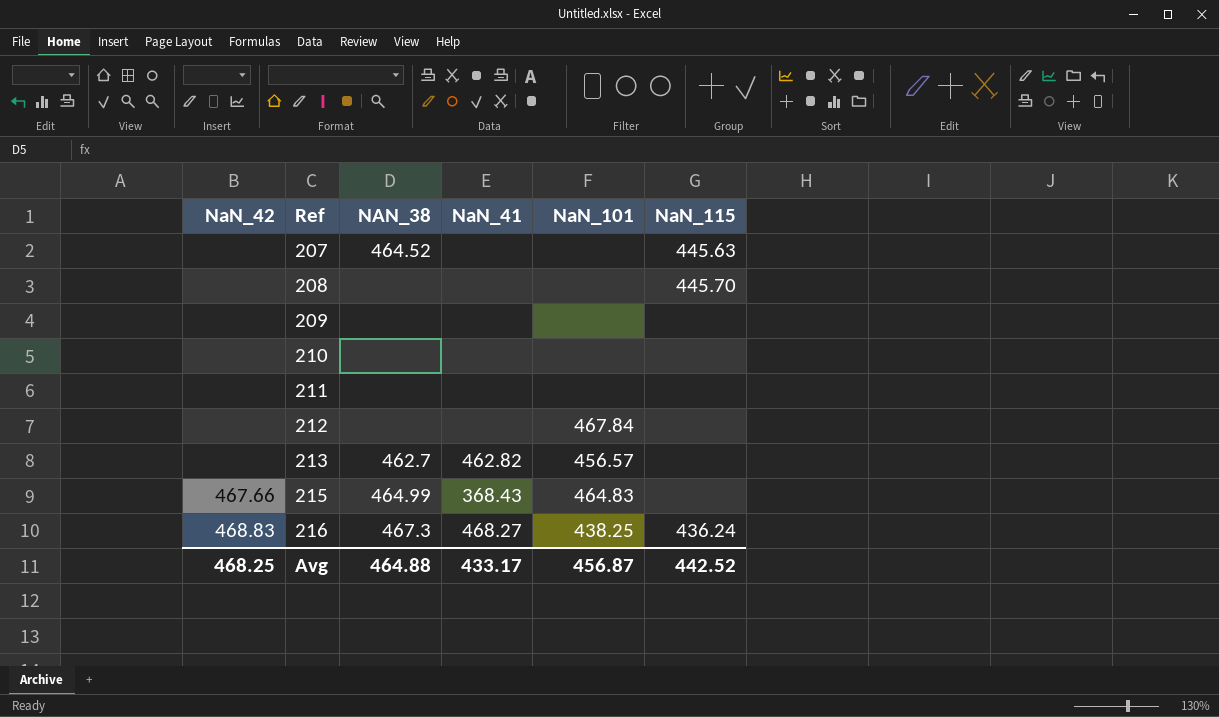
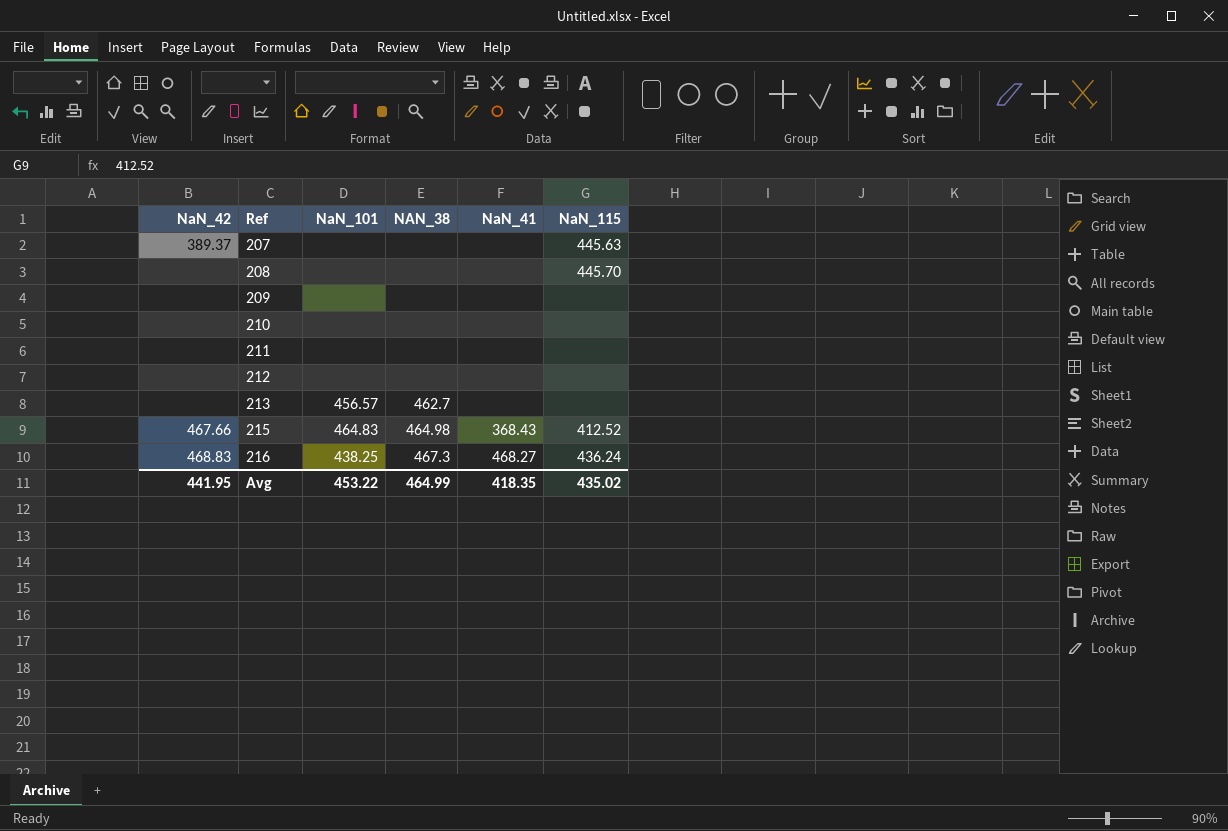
column NaN_101 | position: 5 -> 3
207 | NaN_42: none -> 389.37
207 | NAN_38: 464.52 -> none
212 | NaN_101: 467.84 -> none
213 | NaN_41: 462.82 -> none
215 | NAN_38: 464.99 -> 464.98
215 | NaN_115: none -> 412.52
Avg | NaN_42: 468.25 -> 441.95
Avg | NaN_101: 456.87 -> 453.22
Avg | NAN_38: 464.88 -> 464.99
Avg | NaN_41: 433.17 -> 418.35
Avg | NaN_115: 442.52 -> 435.02

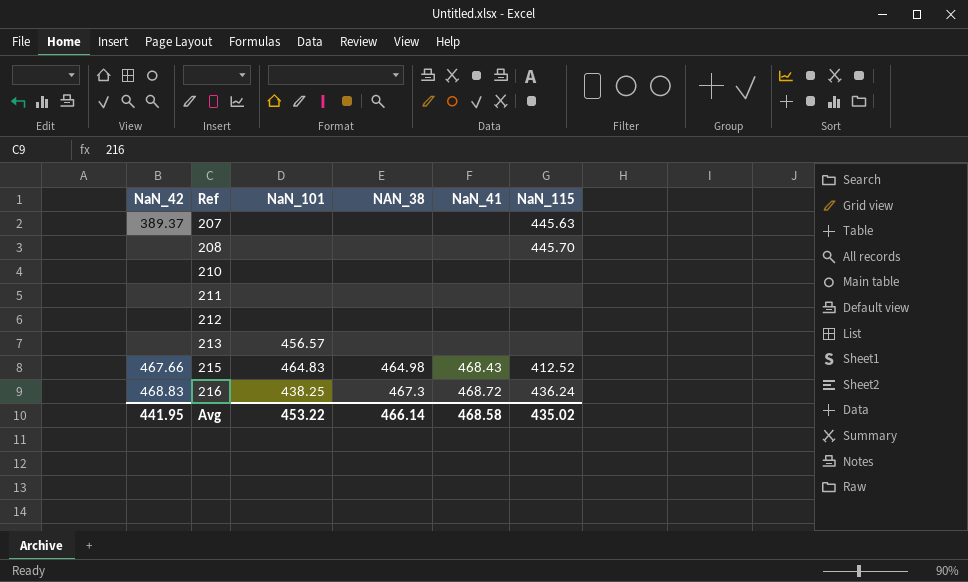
row 209: none | none | none | none | none -> none
213 | NAN_38: 462.7 -> none
215 | NaN_41: 368.43 -> 468.43
216 | NaN_41: 468.27 -> 468.72
Avg | NAN_38: 464.99 -> 466.14
Avg | NaN_41: 418.35 -> 468.58

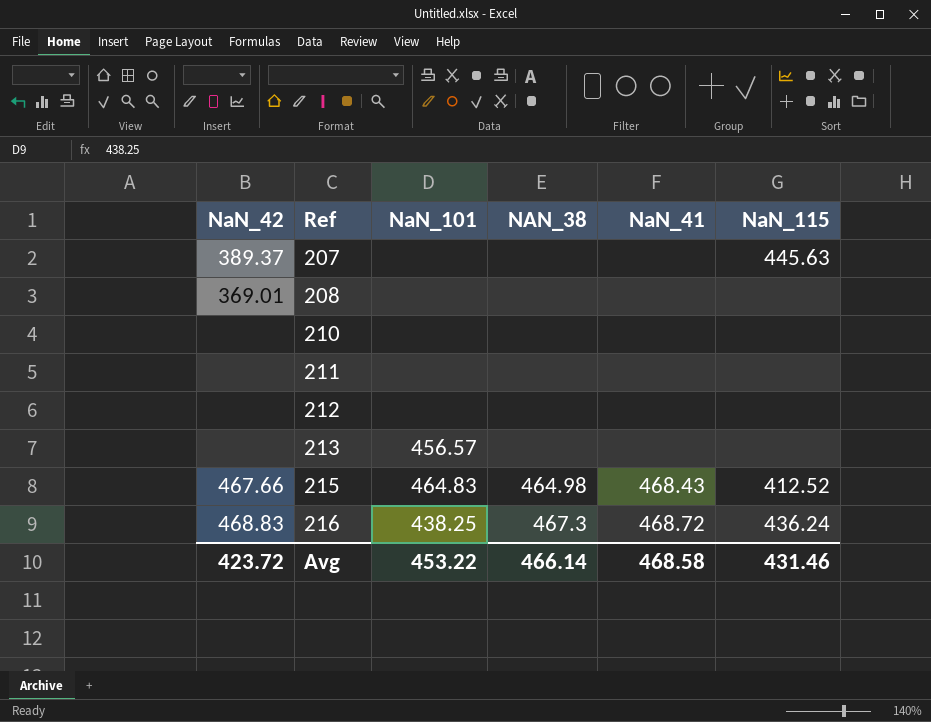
208 | NaN_42: none -> 369.01
208 | NaN_115: 445.70 -> none
Avg | NaN_42: 441.95 -> 423.72
Avg | NaN_115: 435.02 -> 431.46

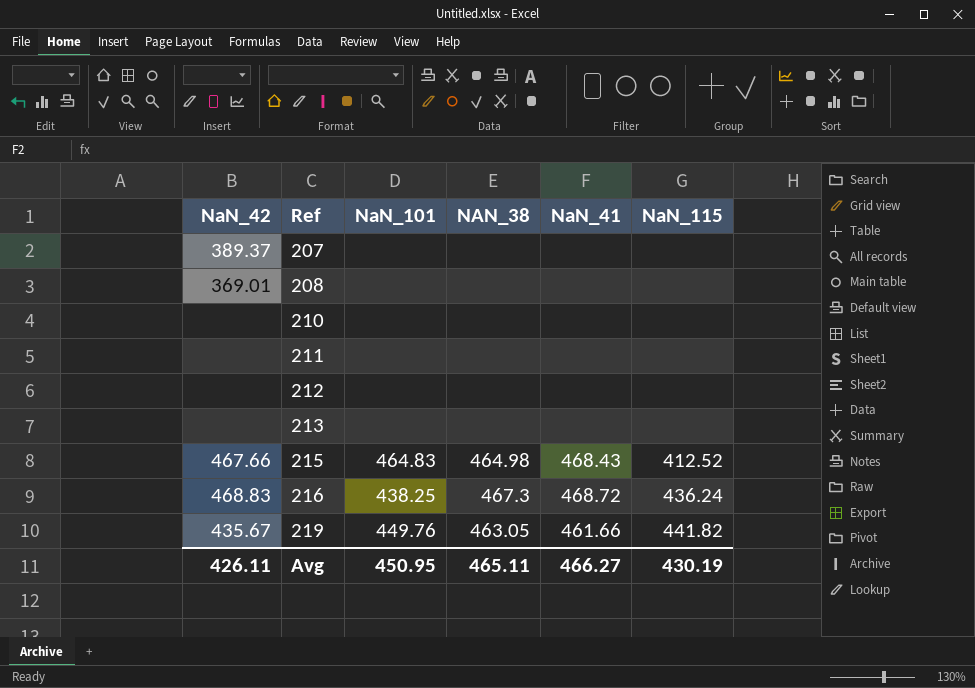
207 | NaN_115: 445.63 -> none
213 | NaN_101: 456.57 -> none
row 219: none -> 435.67 | 449.76 | 463.05 | 461.66 | 441.82
Avg | NaN_42: 423.72 -> 426.11
Avg | NaN_101: 453.22 -> 450.95
Avg | NAN_38: 466.14 -> 465.11
Avg | NaN_41: 468.58 -> 466.27
Avg | NaN_115: 431.46 -> 430.19

